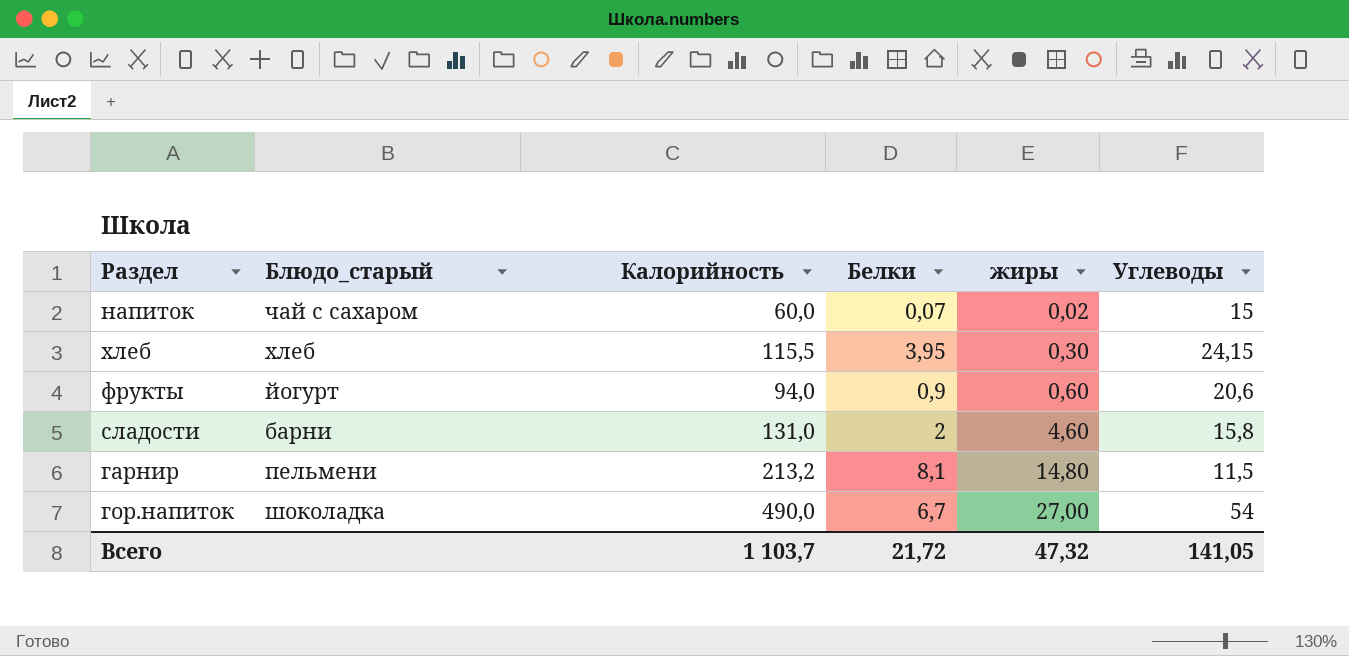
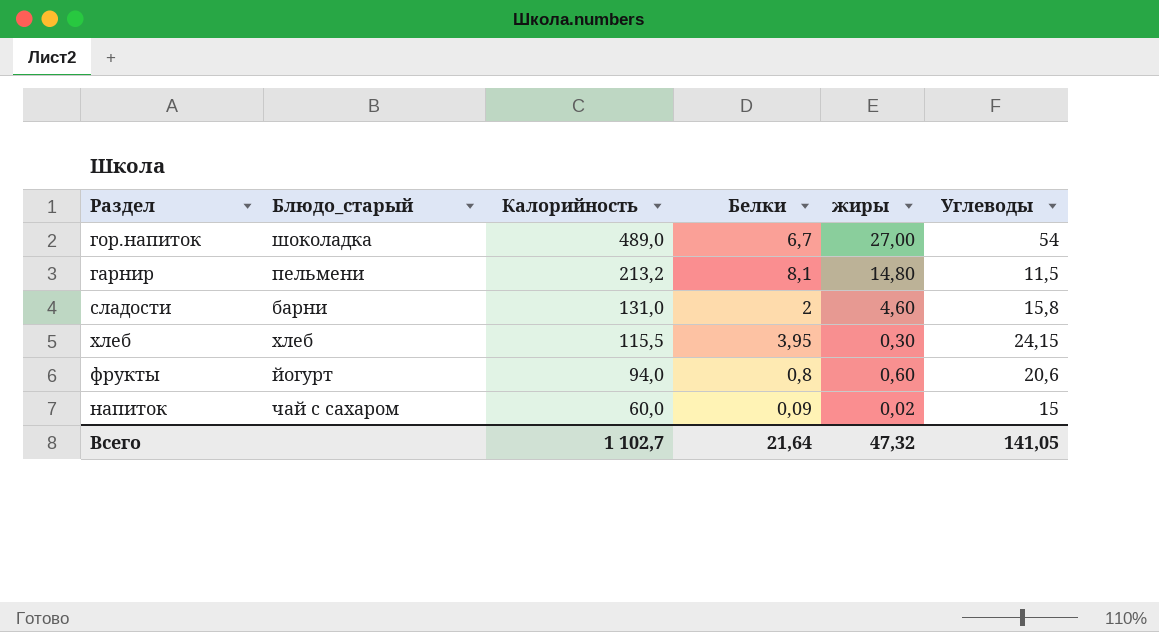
row order: жиры ascending -> Калорийность descending
гор.напиток | Калорийность: 490,0 -> 489,0
фрукты | Белки: 0,9 -> 0,8
напиток | Белки: 0,07 -> 0,09
Всего | Калорийность: 1 103,7 -> 1 102,7
Всего | Белки: 21,72 -> 21,64

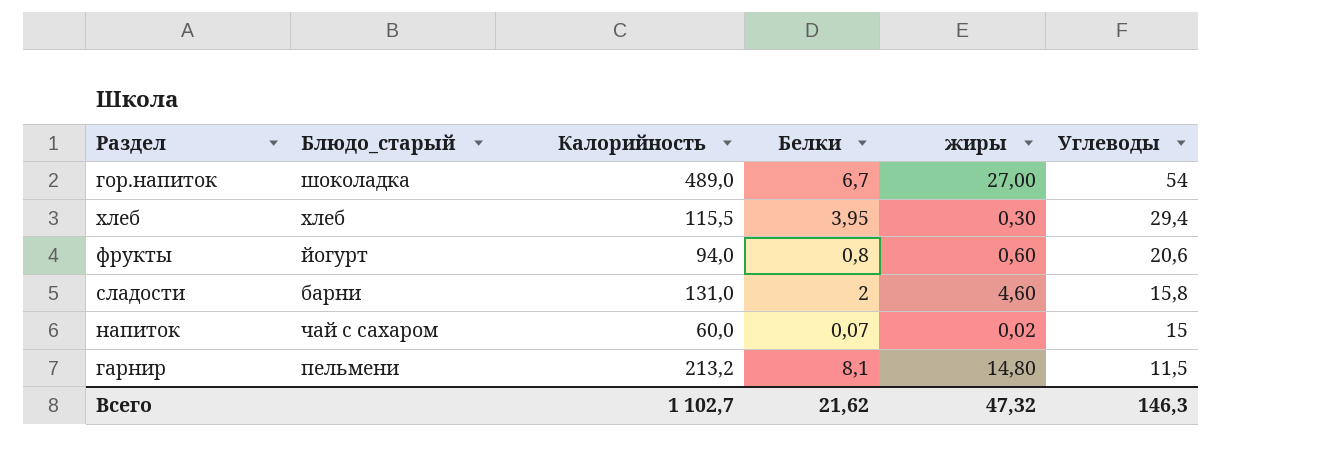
row order: Калорийность descending -> Углеводы descending
хлеб | Углеводы: 24,15 -> 29,4
напиток | Белки: 0,09 -> 0,07
Всего | Белки: 21,64 -> 21,62
Всего | Углеводы: 141,05 -> 146,3

